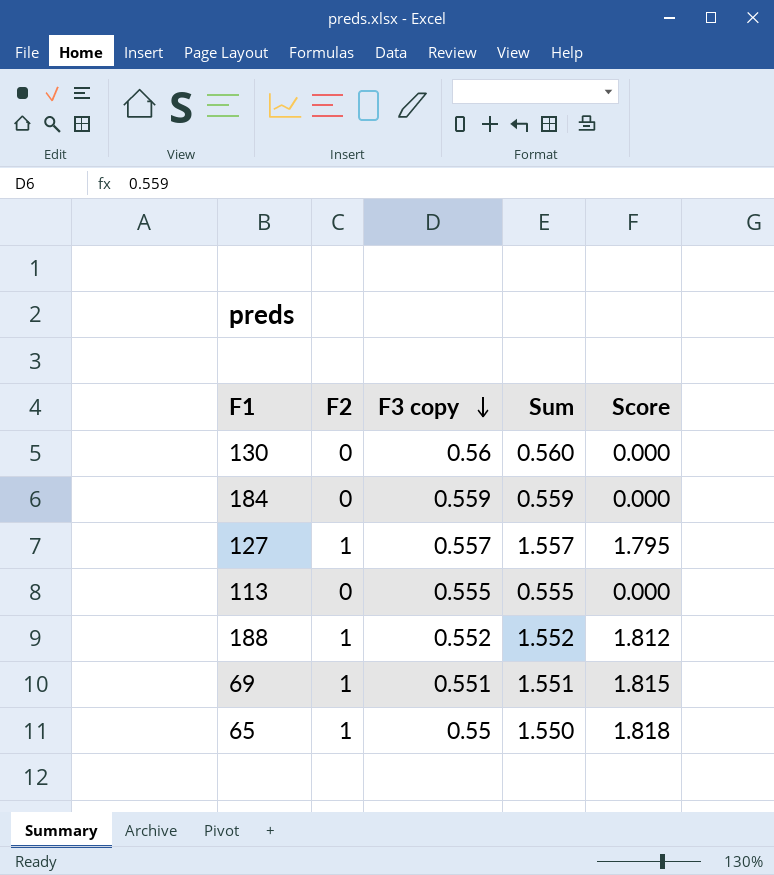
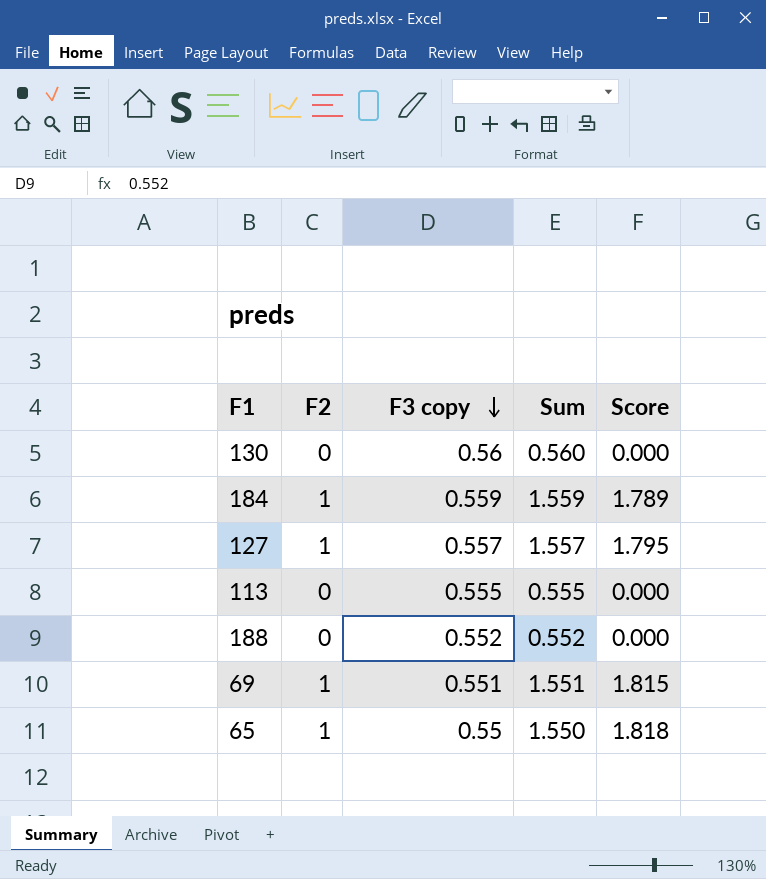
184 | F2: 0 -> 1
184 | Sum: 0.559 -> 1.559
184 | Score: 0.000 -> 1.789
188 | F2: 1 -> 0
188 | Sum: 1.552 -> 0.552
188 | Score: 1.812 -> 0.000

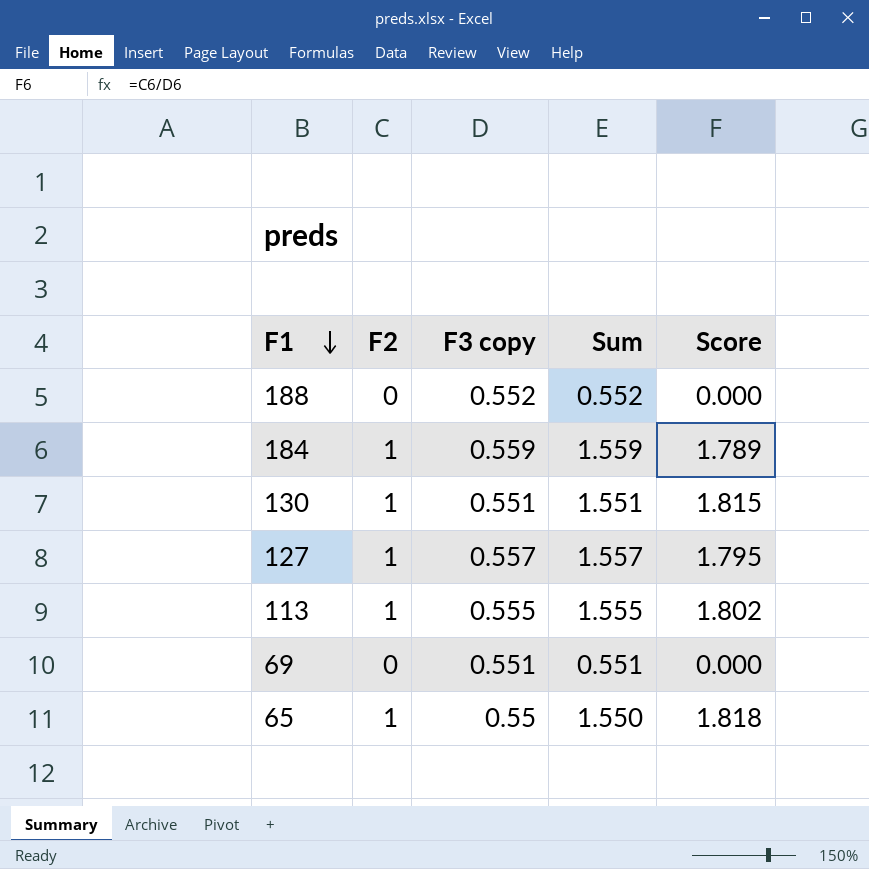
row order: F3 copy descending -> F1 descending
130 | F2: 0 -> 1
130 | F3 copy: 0.56 -> 0.551
130 | Sum: 0.560 -> 1.551
130 | Score: 0.000 -> 1.815
113 | F2: 0 -> 1
113 | Sum: 0.555 -> 1.555
113 | Score: 0.000 -> 1.802
69 | F2: 1 -> 0
69 | Sum: 1.551 -> 0.551
69 | Score: 1.815 -> 0.000

